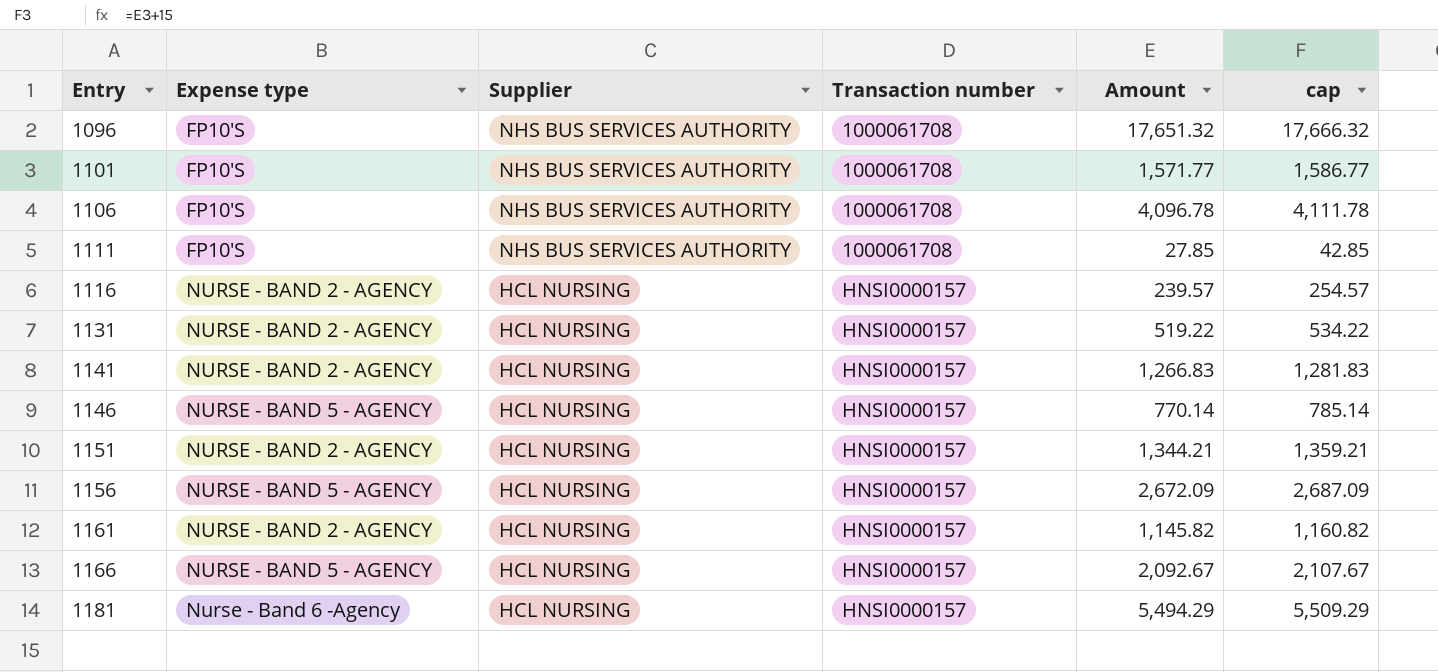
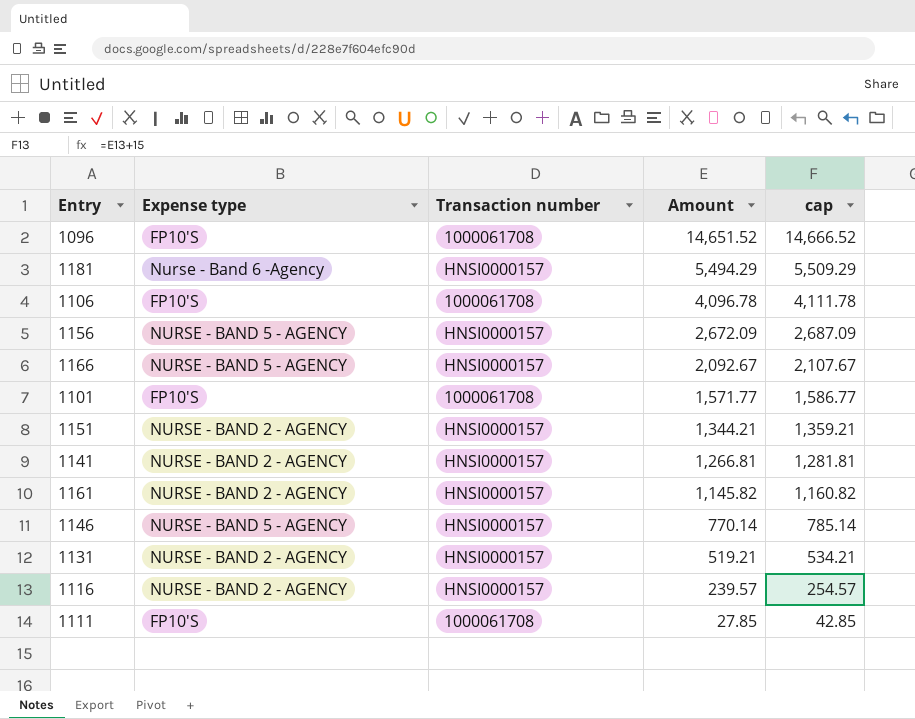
row order: Entry ascending -> Amount descending
column Supplier | position: 3 -> none
1096 | Amount: 17,651.32 -> 14,651.52
1096 | cap: 17,666.32 -> 14,666.52
1141 | Amount: 1,266.83 -> 1,266.81
1141 | cap: 1,281.83 -> 1,281.81
1131 | Amount: 519.22 -> 519.21
1131 | cap: 534.22 -> 534.21

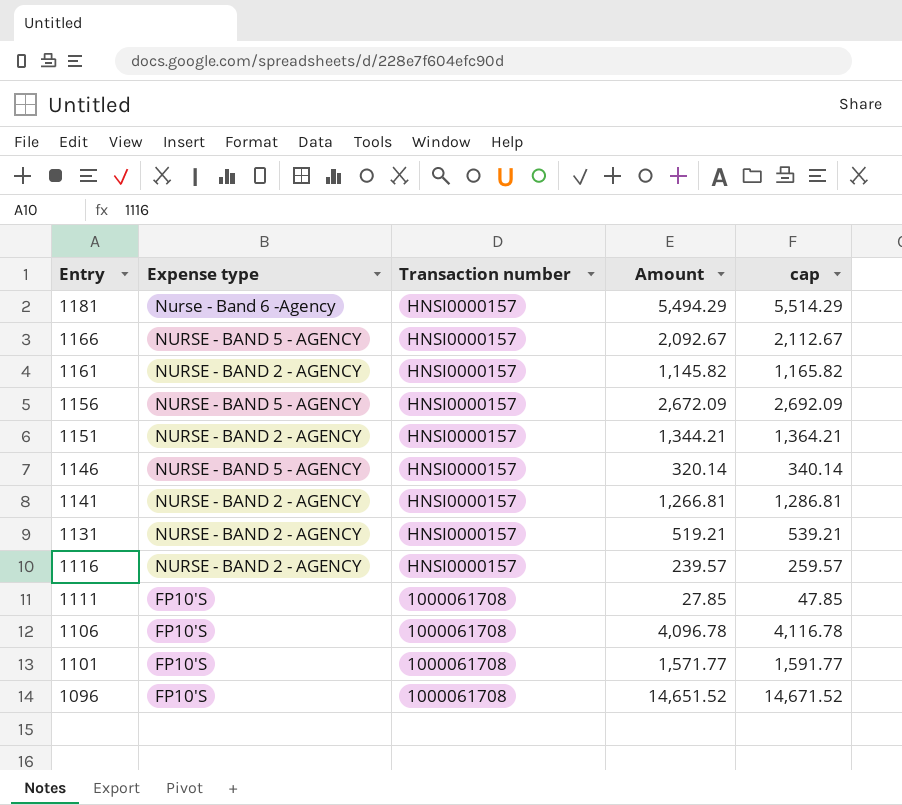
row order: Amount descending -> Entry descending
column cap | formula: [Amount] + 15 -> [Amount] + 20
1146 | Amount: 770.14 -> 320.14

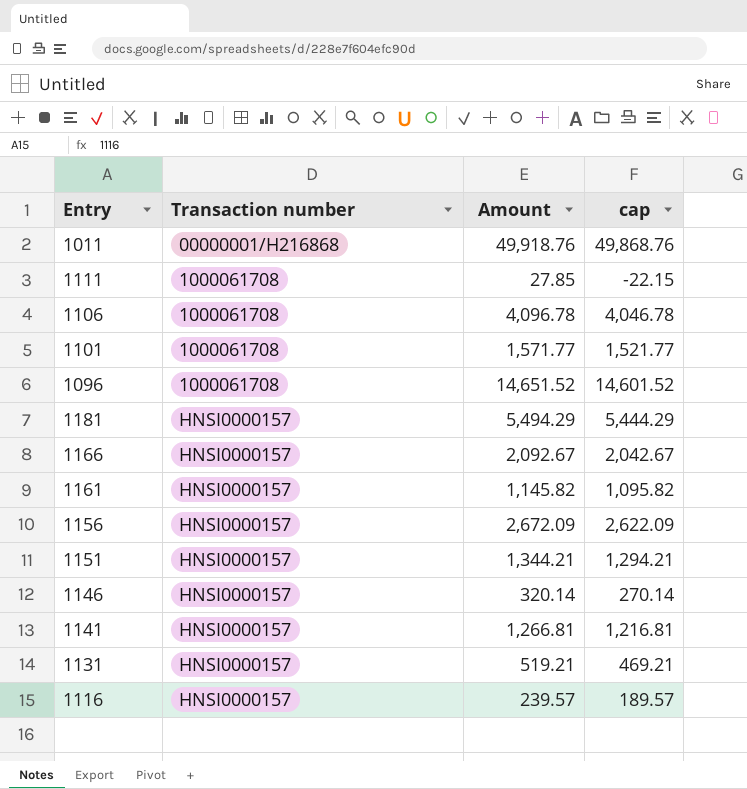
row order: Entry descending -> Transaction number ascending
column Expense type | position: 2 -> none
column cap | formula: [Amount] + 20 -> [Amount] - 50
row 1011: none -> 00000001/H216868 | 49,918.76 | 49,868.76

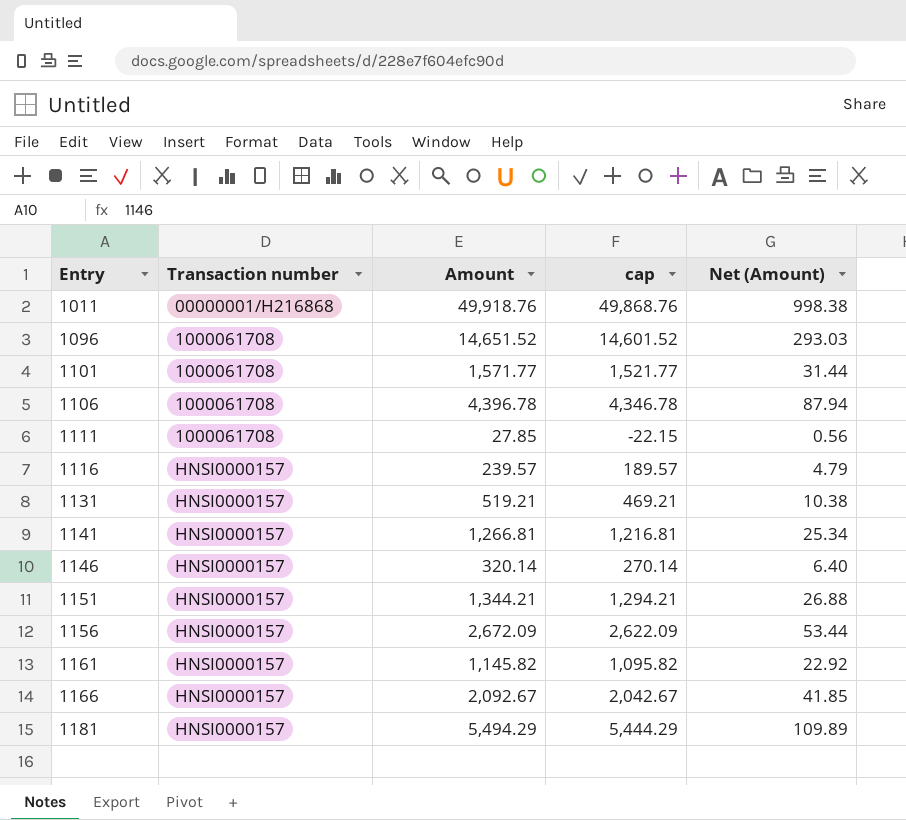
row order: Transaction number ascending -> Entry ascending
column Net (Amount) | formula: none -> [Amount] * 0.02
1106 | Amount: 4,096.78 -> 4,396.78
1106 | cap: 4,046.78 -> 4,346.78

